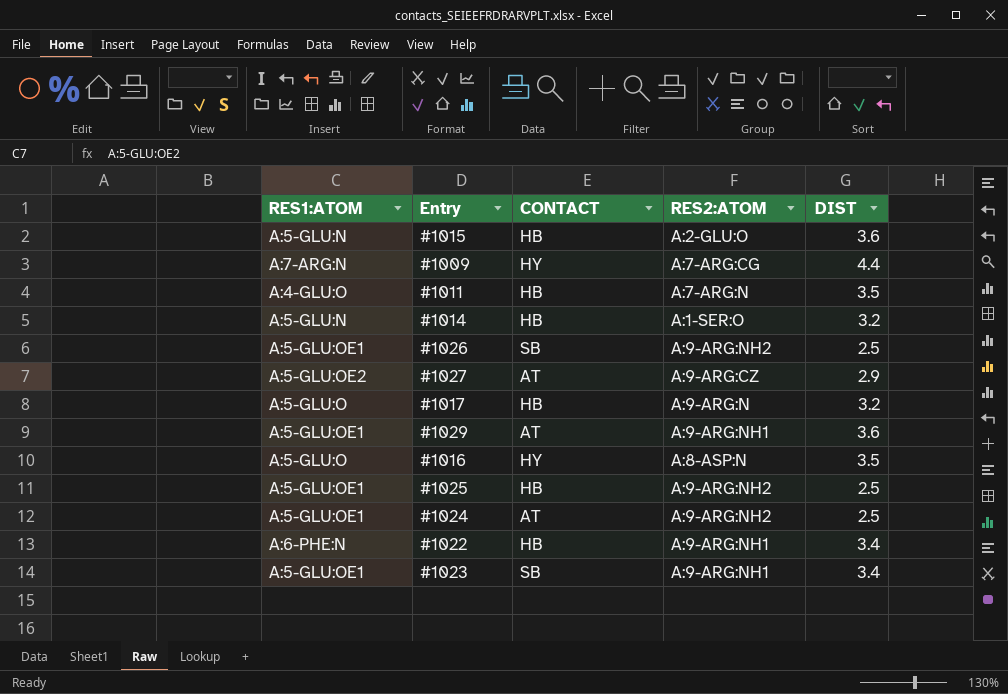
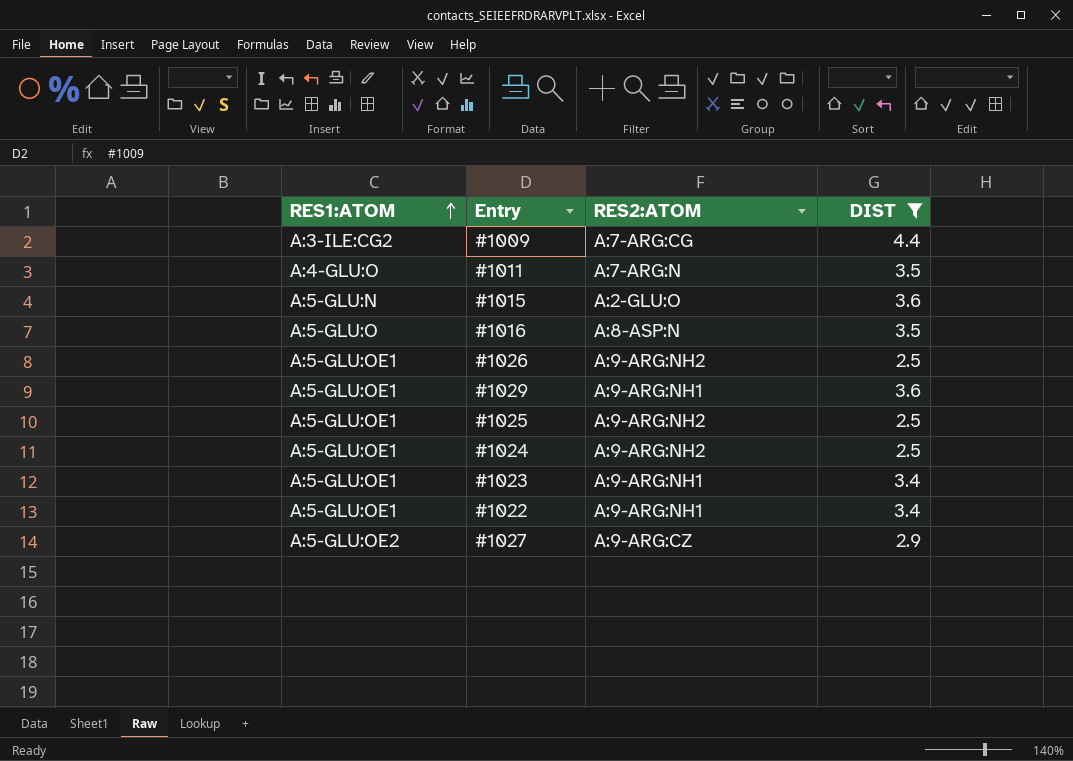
filter: none -> DIST != 3.2
row order: none -> RES1:ATOM ascending
column CONTACT | position: 3 -> none
#1009 | RES1:ATOM: A:7-ARG:N -> A:3-ILE:CG2
#1022 | RES1:ATOM: A:6-PHE:N -> A:5-GLU:OE1

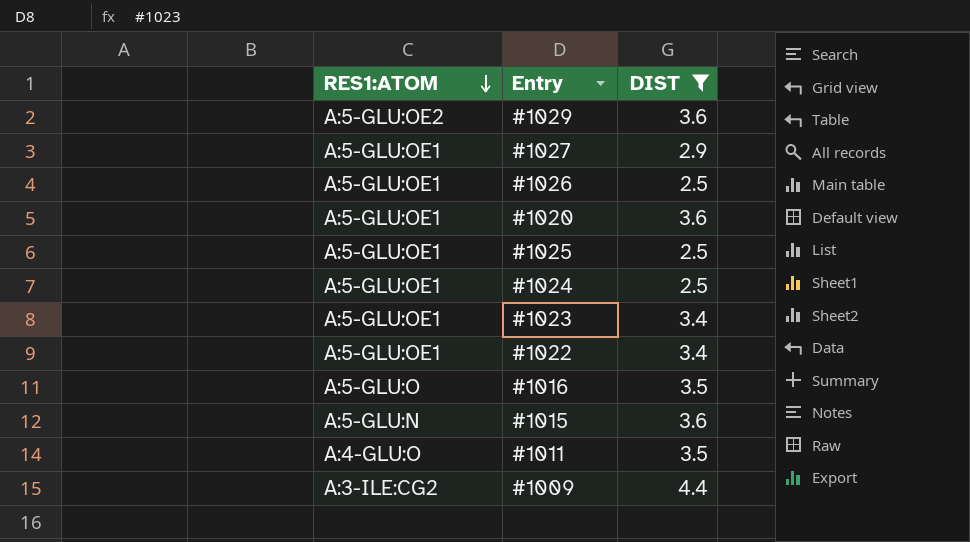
row order: RES1:ATOM ascending -> RES1:ATOM descending
column RES2:ATOM | position: 3 -> none
#1029 | RES1:ATOM: A:5-GLU:OE1 -> A:5-GLU:OE2
#1027 | RES1:ATOM: A:5-GLU:OE2 -> A:5-GLU:OE1
row #1020: none -> A:5-GLU:OE1 | 3.6

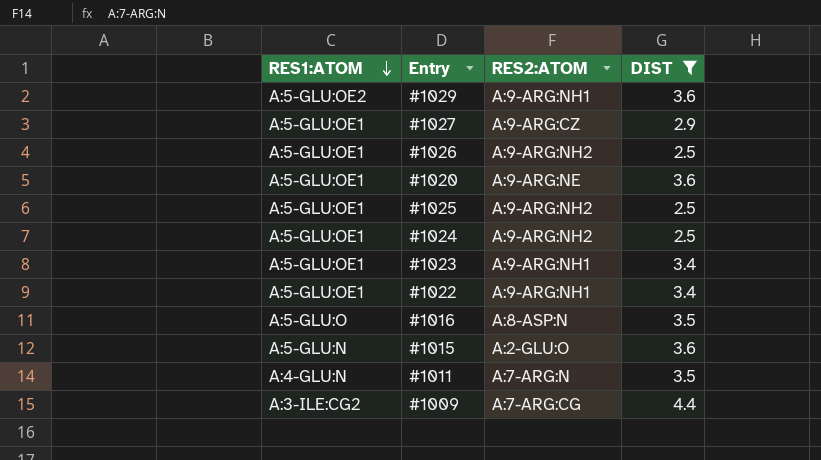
column RES2:ATOM | position: none -> 3
#1011 | RES1:ATOM: A:4-GLU:O -> A:4-GLU:N

